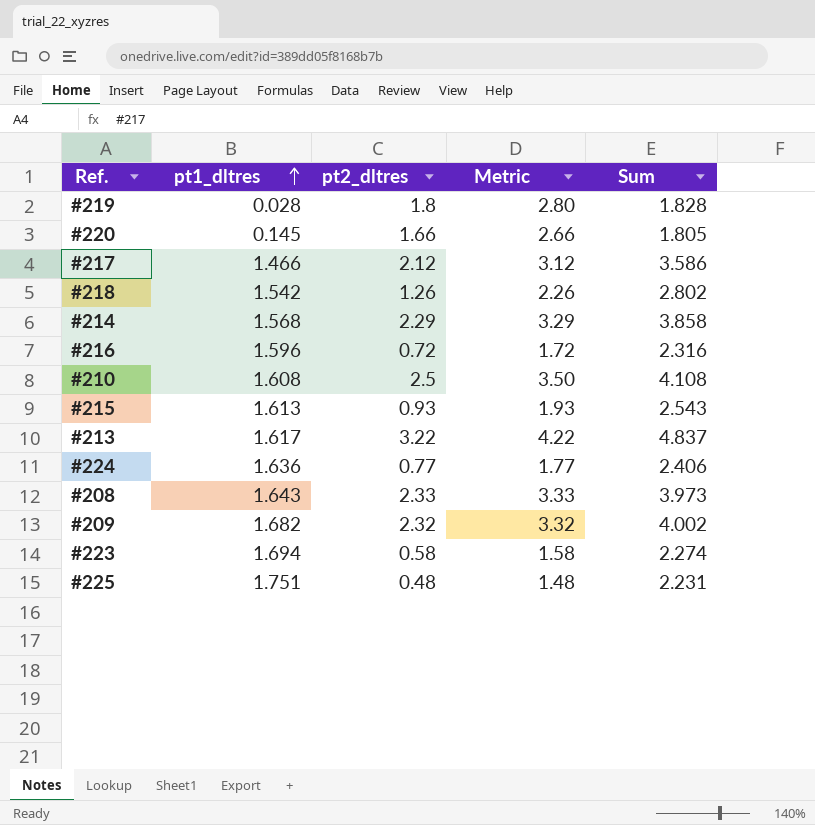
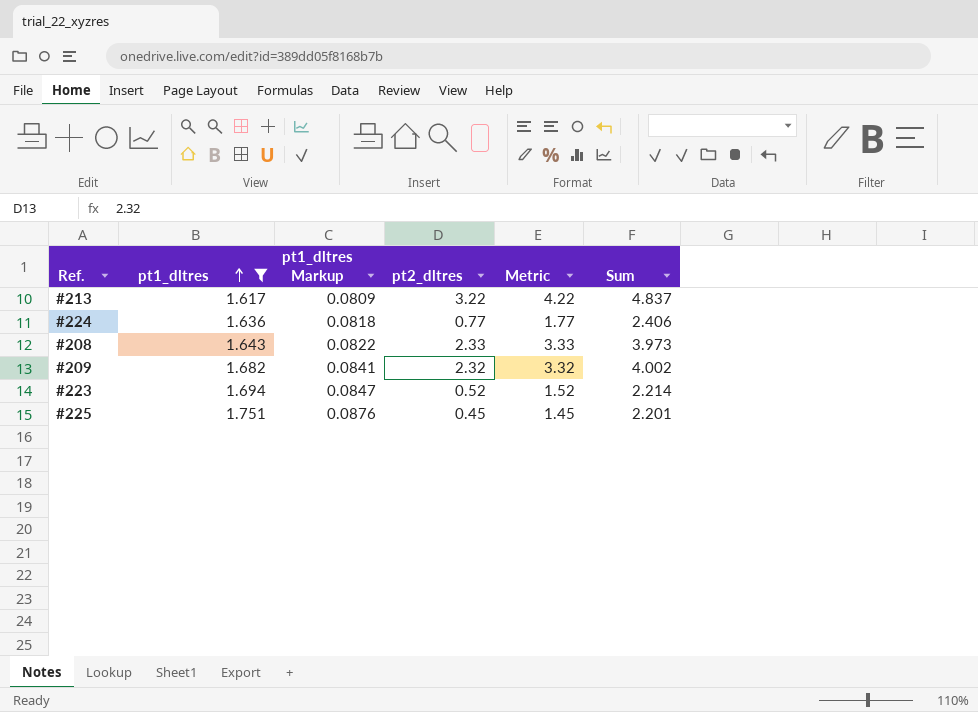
filter: none -> pt1_dltres >= 1.617
column pt1_dltres Markup | formula: none -> [pt1_dltres] * 0.05
#223 | pt2_dltres: 0.58 -> 0.52
#223 | Metric: 1.58 -> 1.52
#223 | Sum: 2.274 -> 2.214
#225 | pt2_dltres: 0.48 -> 0.45
#225 | Metric: 1.48 -> 1.45
#225 | Sum: 2.231 -> 2.201

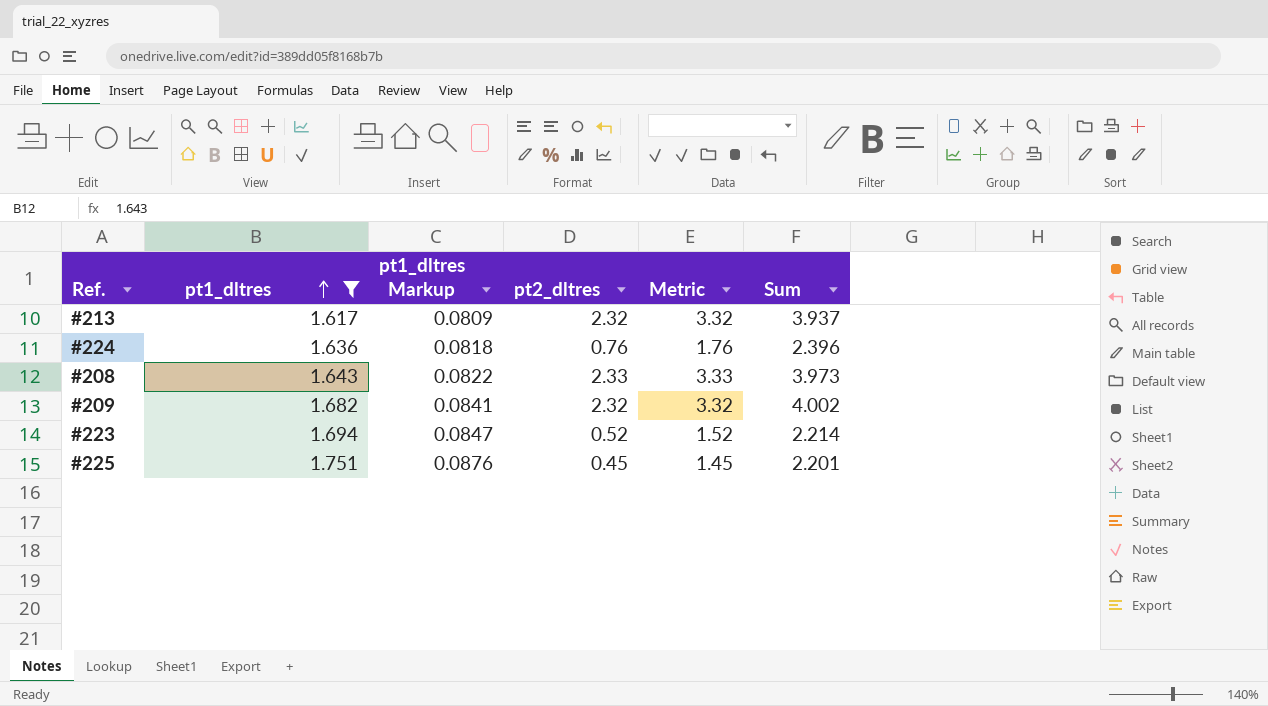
#213 | pt2_dltres: 3.22 -> 2.32
#213 | Metric: 4.22 -> 3.32
#213 | Sum: 4.837 -> 3.937
#224 | pt2_dltres: 0.77 -> 0.76
#224 | Metric: 1.77 -> 1.76
#224 | Sum: 2.406 -> 2.396

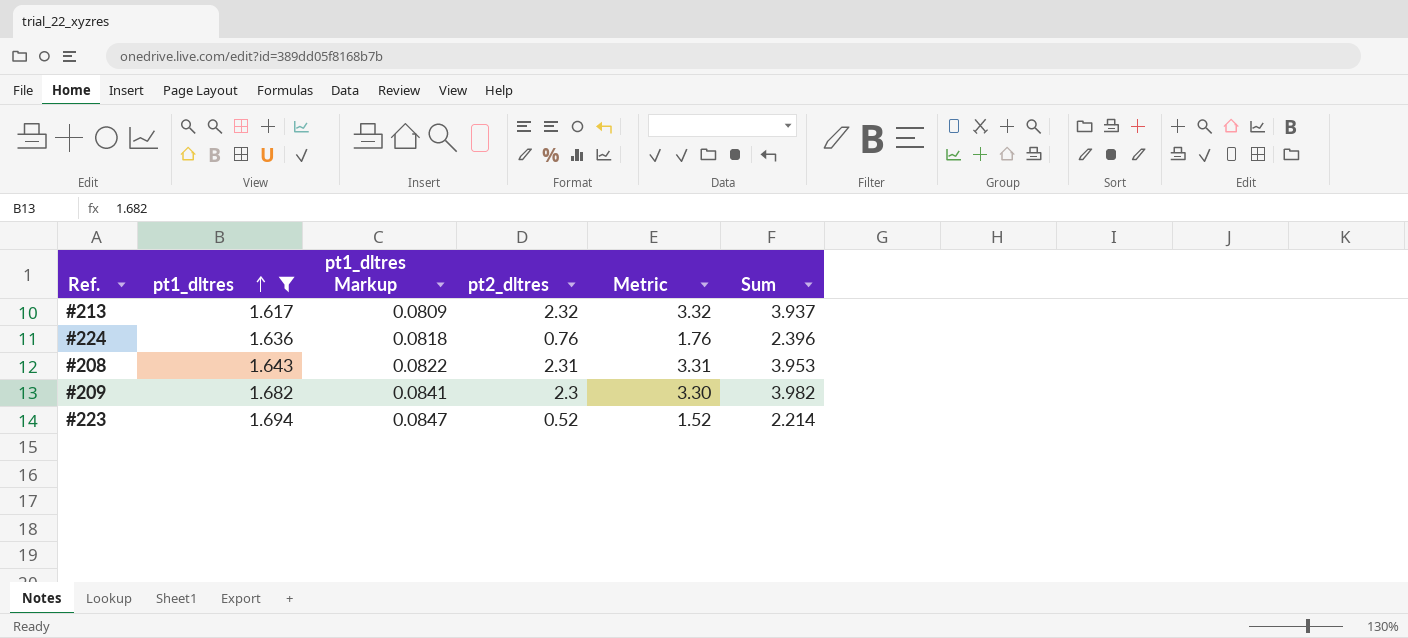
row #225: 1.751 | 0.0876 | 0.45 | 1.45 | 2.201 -> none
#208 | pt2_dltres: 2.33 -> 2.31
#208 | Metric: 3.33 -> 3.31
#208 | Sum: 3.973 -> 3.953
#209 | pt2_dltres: 2.32 -> 2.3
#209 | Metric: 3.32 -> 3.30
#209 | Sum: 4.002 -> 3.982

